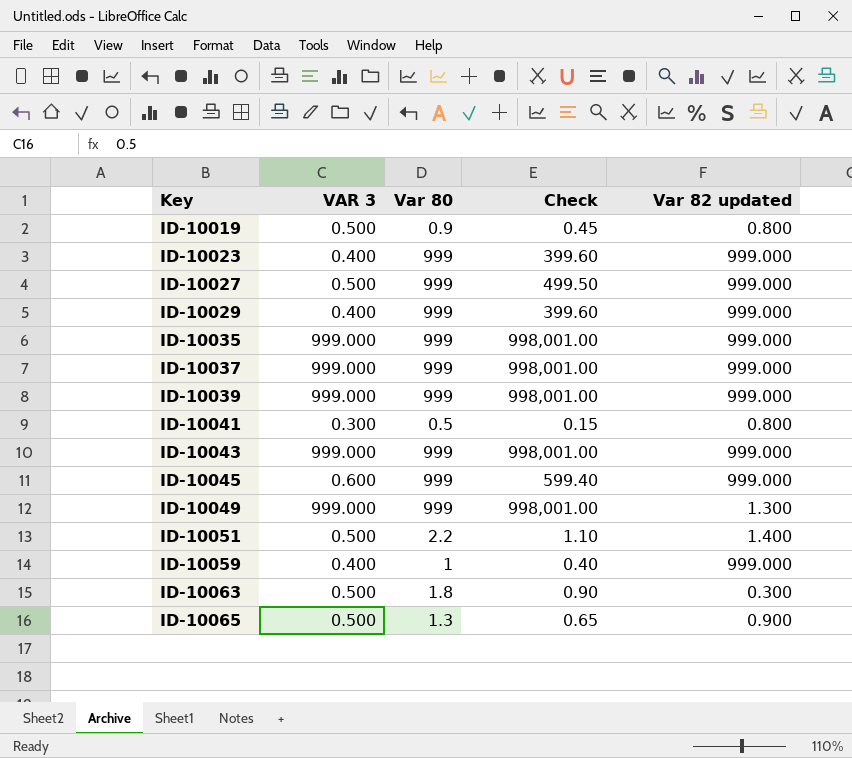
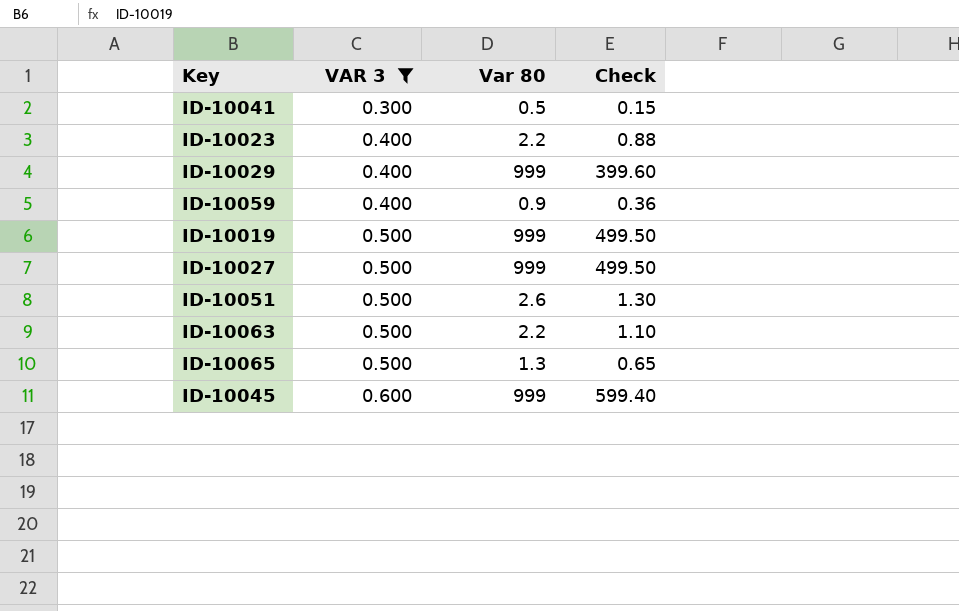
filter: none -> VAR 3 != 999.000
row order: Key ascending -> VAR 3 ascending
column Var 82 updated | position: 5 -> none
ID-10023 | Var 80: 999 -> 2.2
ID-10023 | Check: 399.60 -> 0.88
ID-10059 | Var 80: 1 -> 0.9
ID-10059 | Check: 0.40 -> 0.36
ID-10019 | Var 80: 0.9 -> 999
ID-10019 | Check: 0.45 -> 499.50
ID-10051 | Var 80: 2.2 -> 2.6
ID-10051 | Check: 1.10 -> 1.30
ID-10063 | Var 80: 1.8 -> 2.2
ID-10063 | Check: 0.90 -> 1.10

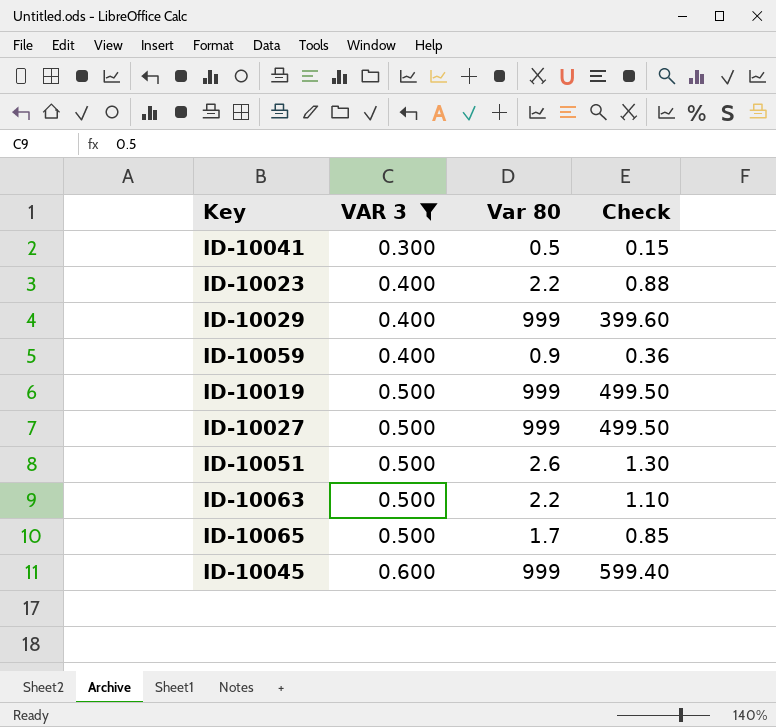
ID-10065 | Var 80: 1.3 -> 1.7
ID-10065 | Check: 0.65 -> 0.85

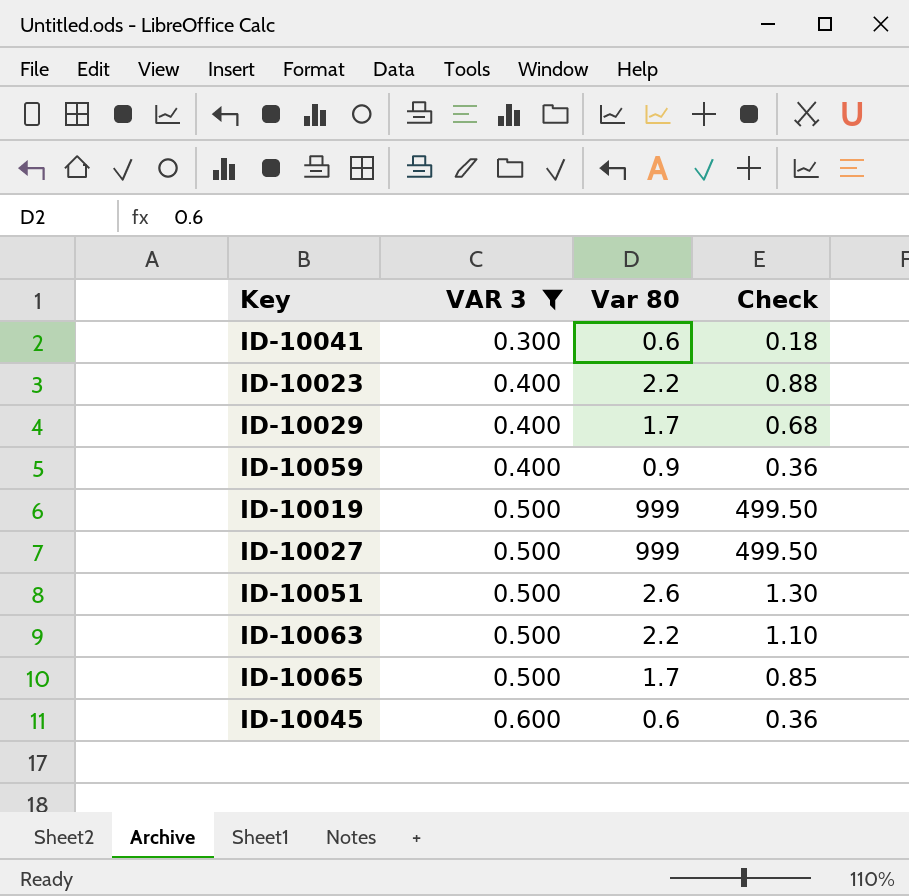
ID-10041 | Var 80: 0.5 -> 0.6
ID-10041 | Check: 0.15 -> 0.18
ID-10029 | Var 80: 999 -> 1.7
ID-10029 | Check: 399.60 -> 0.68
ID-10045 | Var 80: 999 -> 0.6
ID-10045 | Check: 599.40 -> 0.36

